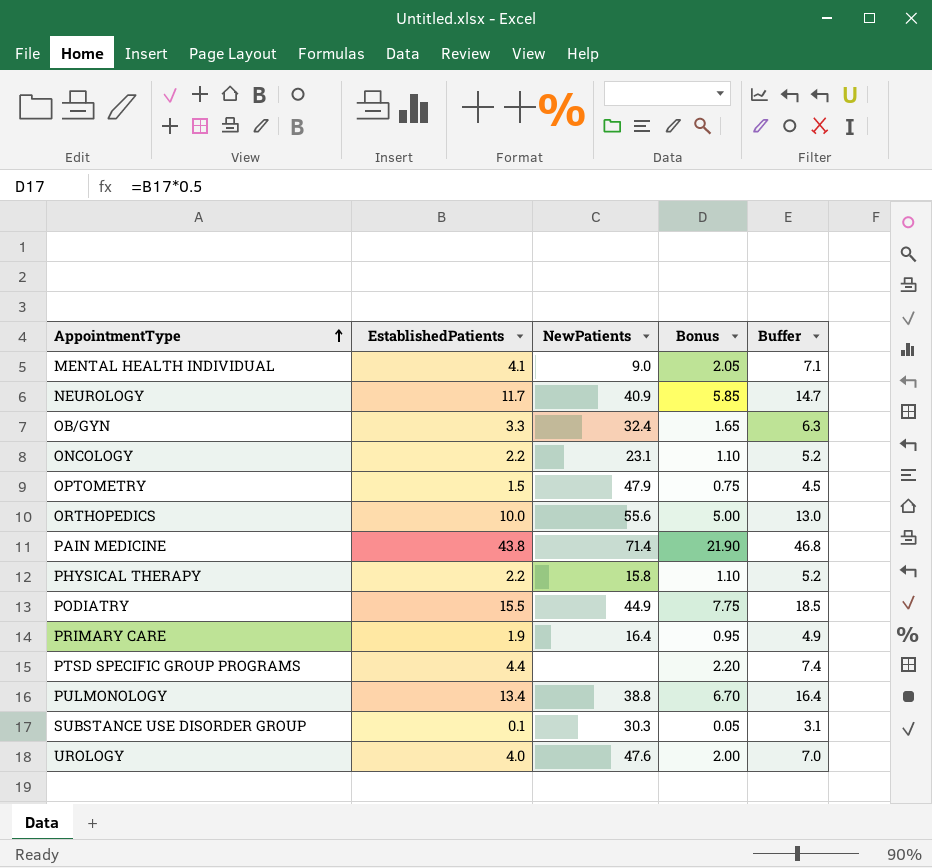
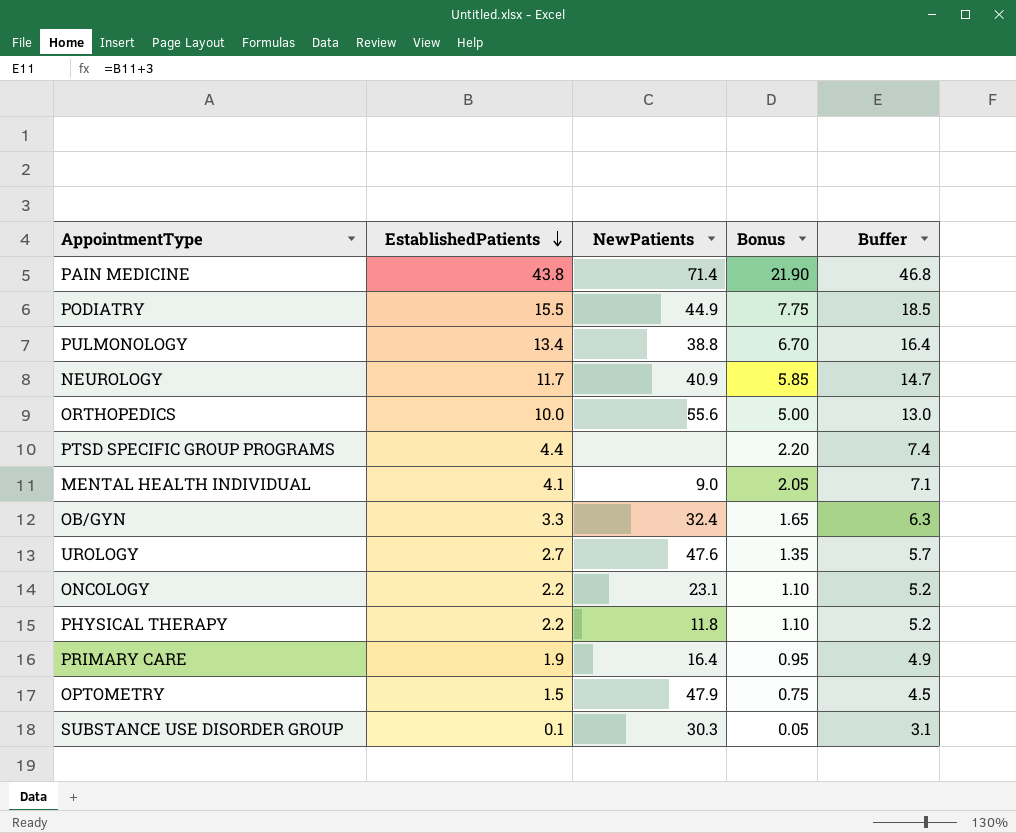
row order: AppointmentType ascending -> EstablishedPatients descending
UROLOGY | EstablishedPatients: 4.0 -> 2.7
UROLOGY | Bonus: 2.00 -> 1.35
UROLOGY | Buffer: 7.0 -> 5.7
PHYSICAL THERAPY | NewPatients: 15.8 -> 11.8

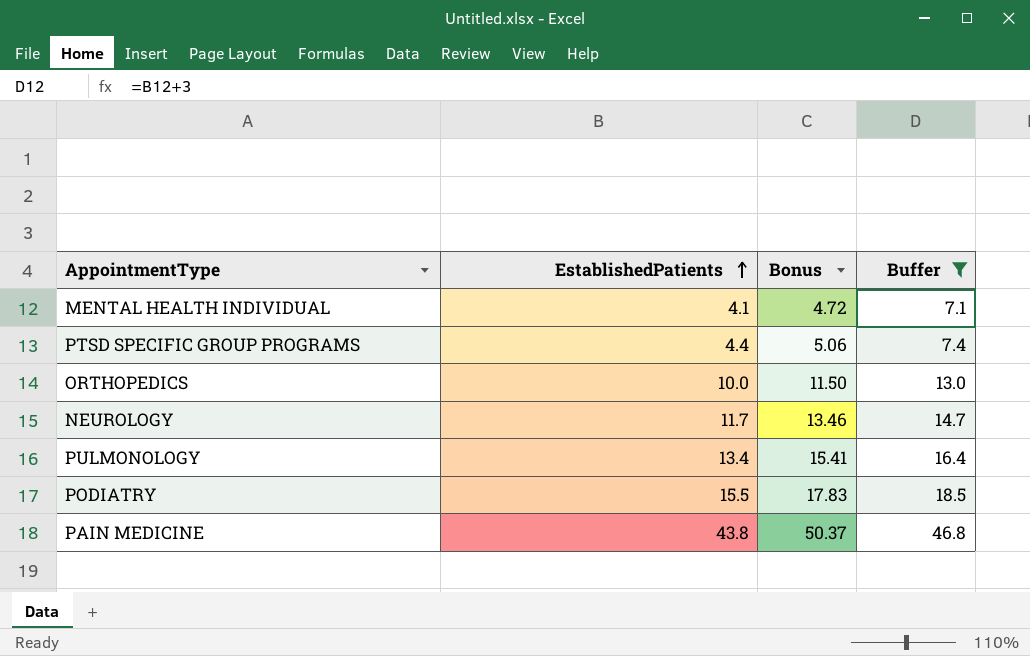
filter: none -> Buffer >= 7.1
row order: EstablishedPatients descending -> EstablishedPatients ascending
column NewPatients | position: 3 -> none
column Bonus | formula: [EstablishedPatients] * 0.5 -> [EstablishedPatients] * 1.15

